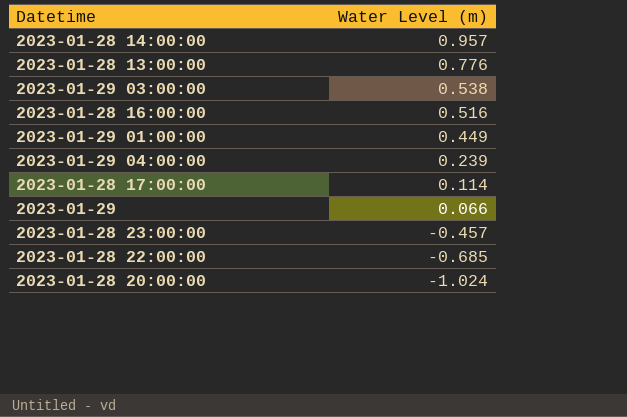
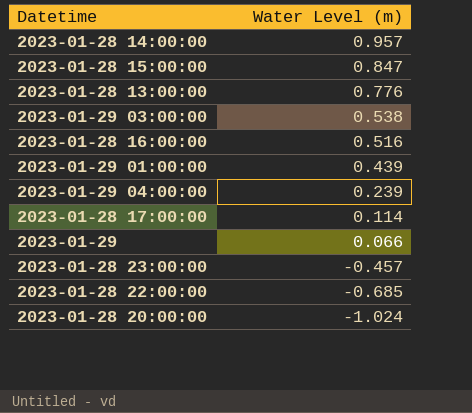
row 2023-01-28 15:00:00: none -> 0.847
2023-01-29 01:00:00 | Water Level (m): 0.449 -> 0.439

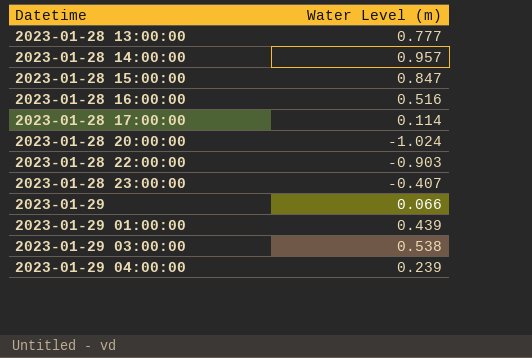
row order: Water Level (m) descending -> Datetime ascending
2023-01-28 13:00:00 | Water Level (m): 0.776 -> 0.777
2023-01-28 22:00:00 | Water Level (m): -0.685 -> -0.903
2023-01-28 23:00:00 | Water Level (m): -0.457 -> -0.407

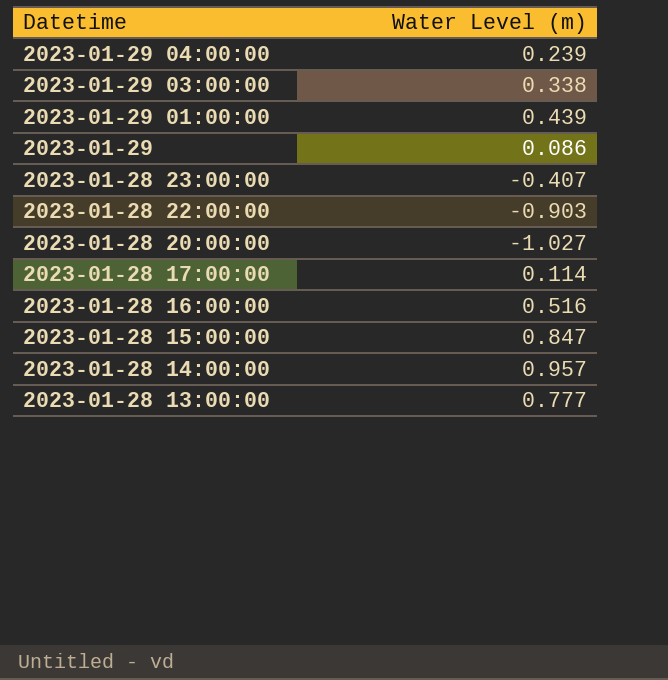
row order: Datetime ascending -> Datetime descending
2023-01-29 03:00:00 | Water Level (m): 0.538 -> 0.338
2023-01-29 | Water Level (m): 0.066 -> 0.086
2023-01-28 20:00:00 | Water Level (m): -1.024 -> -1.027

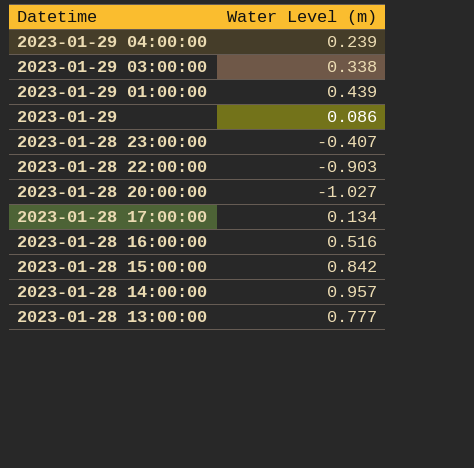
2023-01-28 17:00:00 | Water Level (m): 0.114 -> 0.134
2023-01-28 15:00:00 | Water Level (m): 0.847 -> 0.842

